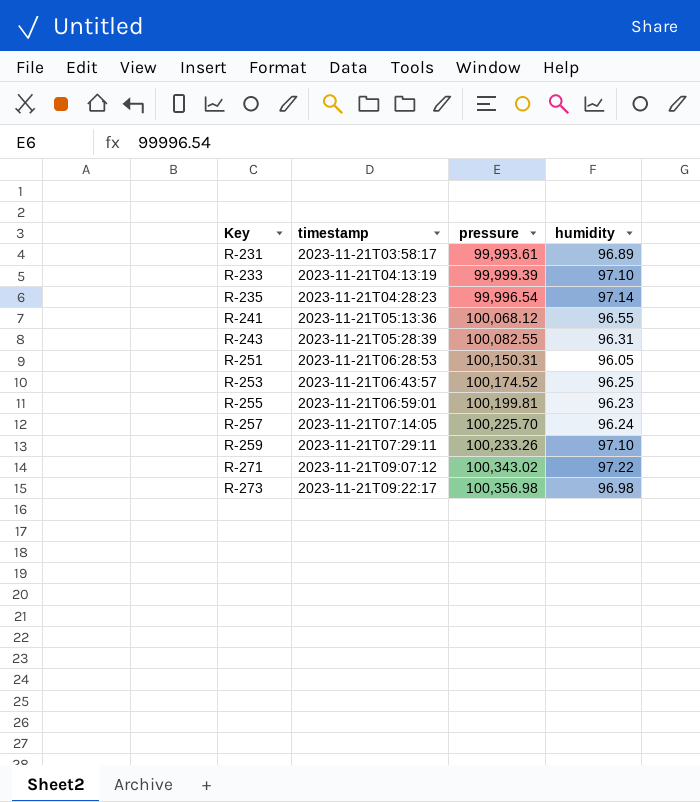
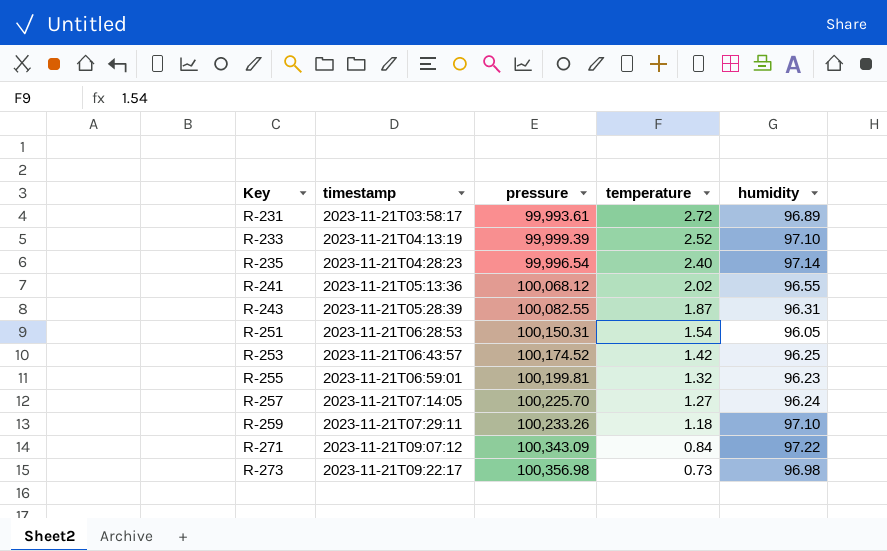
column temperature | position: none -> 4
R-271 | pressure: 100,343.02 -> 100,343.09

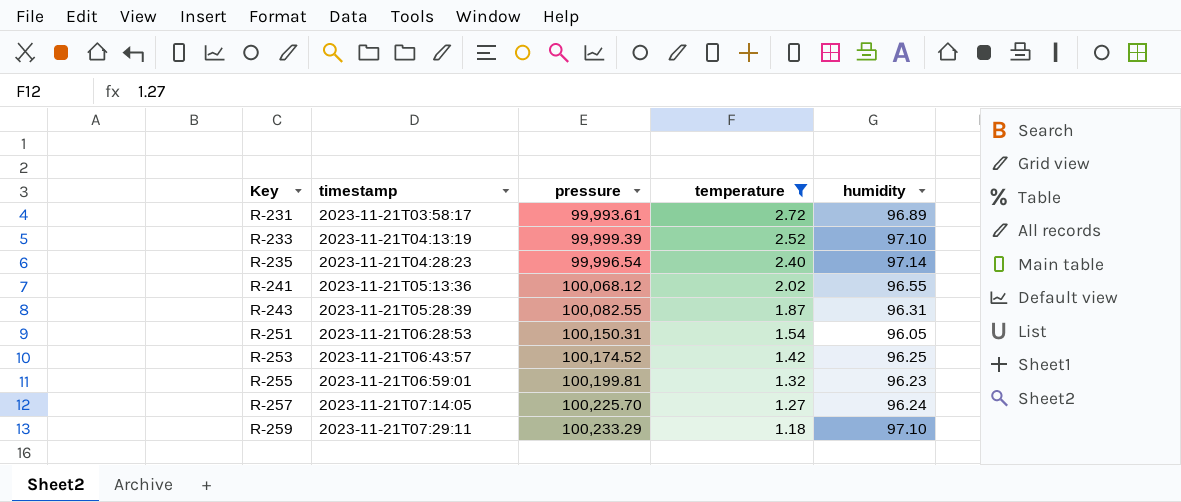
filter: none -> temperature >= 1.18
R-259 | pressure: 100,233.26 -> 100,233.29

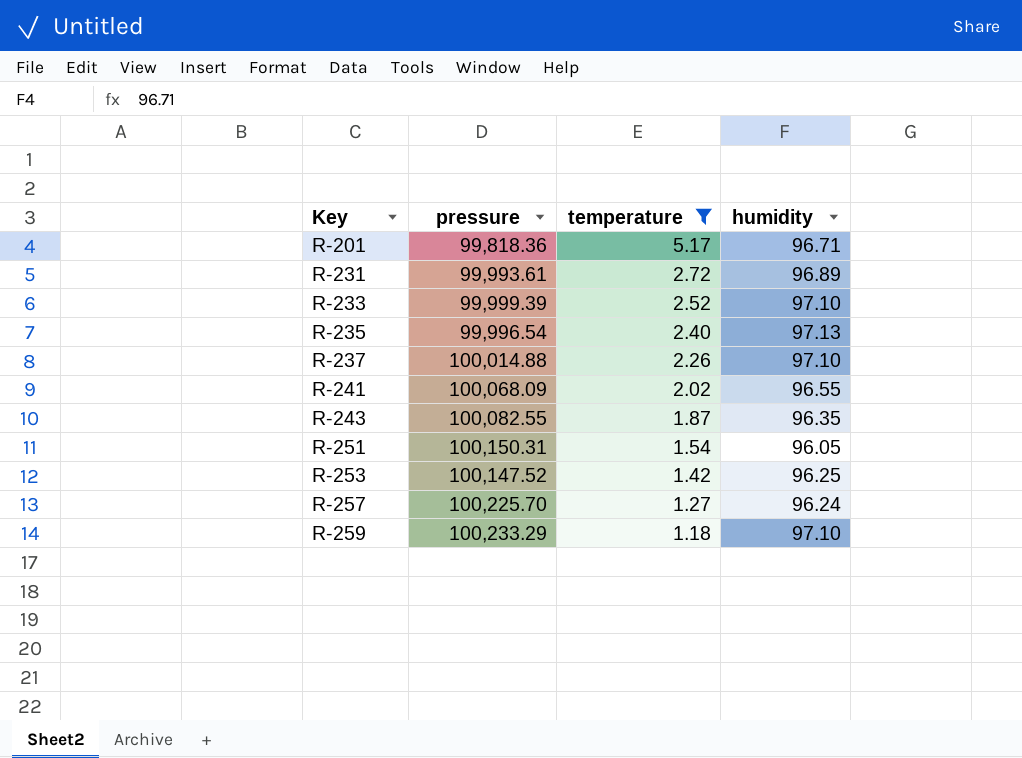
column timestamp | position: 2 -> none
row R-255: 2023-11-21T06:59:01 | 100,199.81 | 1.32 | 96.23 -> none
row R-201: none -> 99,818.36 | 5.17 | 96.71
R-235 | humidity: 97.14 -> 97.13
row R-237: none -> 100,014.88 | 2.26 | 97.10
R-241 | pressure: 100,068.12 -> 100,068.09
R-243 | humidity: 96.31 -> 96.35
R-253 | pressure: 100,174.52 -> 100,147.52

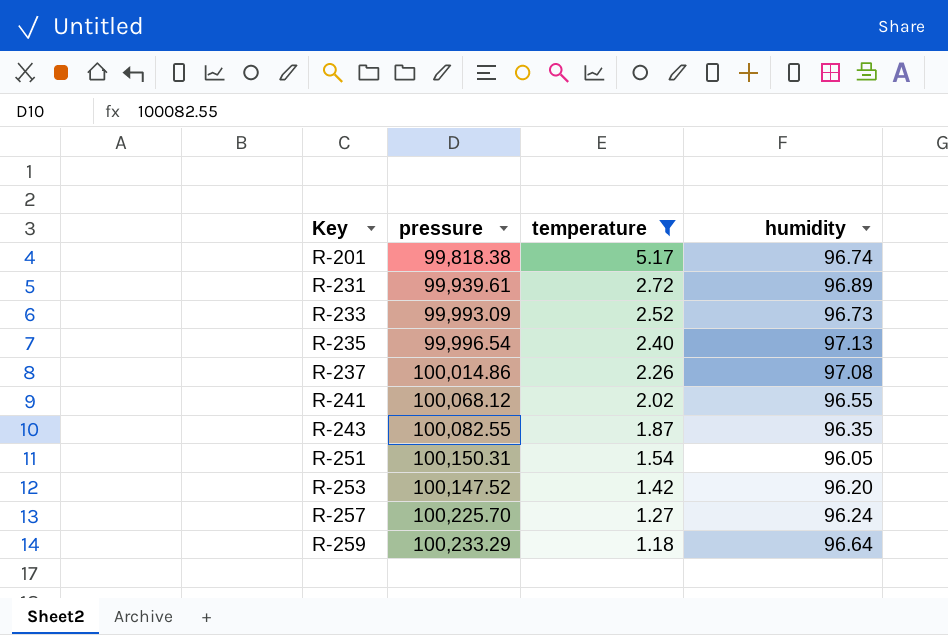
R-201 | pressure: 99,818.36 -> 99,818.38
R-201 | humidity: 96.71 -> 96.74
R-231 | pressure: 99,993.61 -> 99,939.61
R-233 | pressure: 99,999.39 -> 99,993.09
R-233 | humidity: 97.10 -> 96.73
R-237 | pressure: 100,014.88 -> 100,014.86
R-237 | humidity: 97.10 -> 97.08
R-241 | pressure: 100,068.09 -> 100,068.12
R-253 | humidity: 96.25 -> 96.20
R-259 | humidity: 97.10 -> 96.64

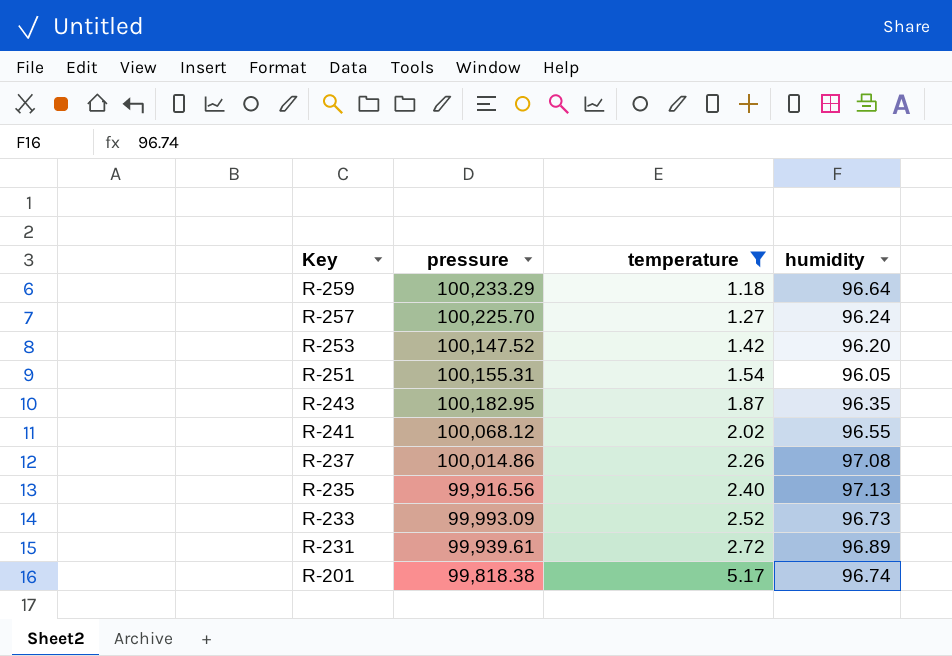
row order: Key ascending -> Key descending
R-251 | pressure: 100,150.31 -> 100,155.31
R-243 | pressure: 100,082.55 -> 100,182.95
R-235 | pressure: 99,996.54 -> 99,916.56

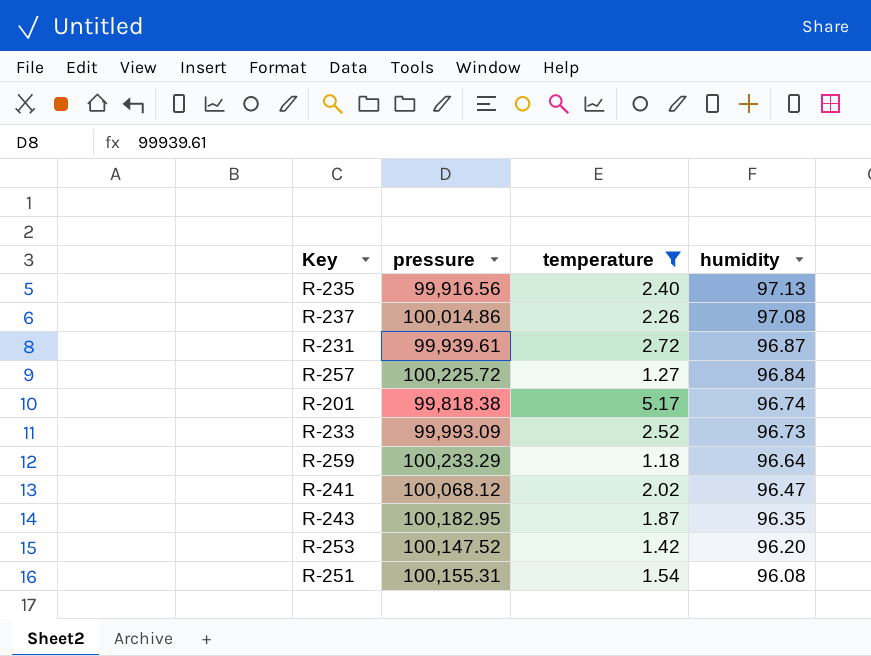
row order: Key descending -> humidity descending
R-231 | humidity: 96.89 -> 96.87
R-257 | pressure: 100,225.70 -> 100,225.72
R-257 | humidity: 96.24 -> 96.84
R-241 | humidity: 96.55 -> 96.47
R-251 | humidity: 96.05 -> 96.08

